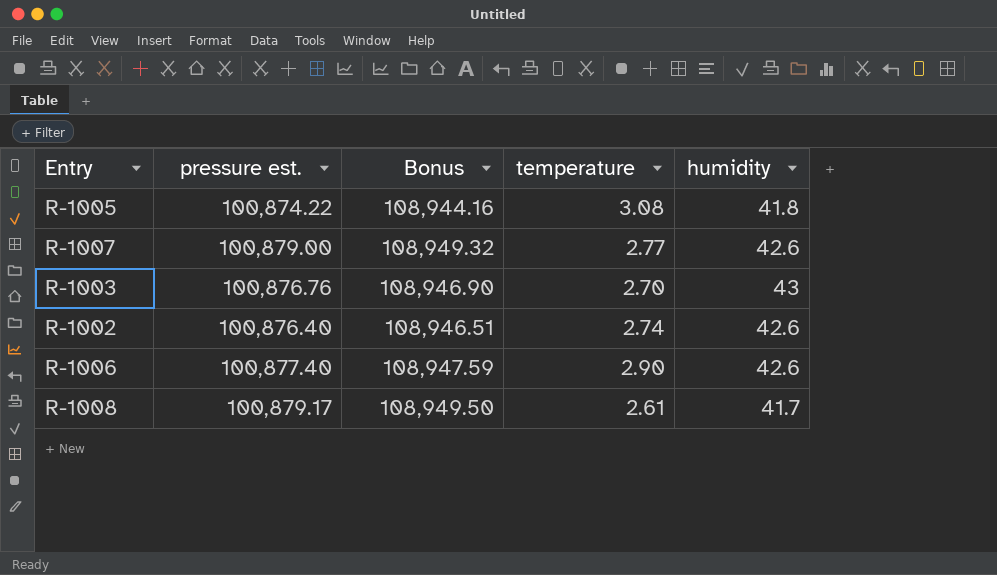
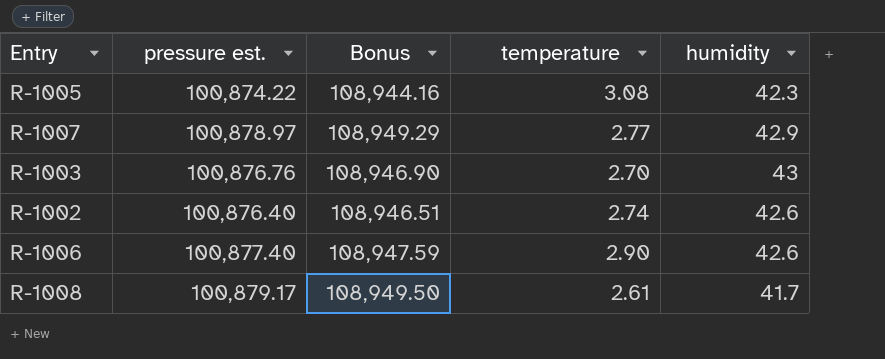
R-1005 | humidity: 41.8 -> 42.3
R-1007 | pressure est.: 100,879.00 -> 100,878.97
R-1007 | Bonus: 108,949.32 -> 108,949.29
R-1007 | humidity: 42.6 -> 42.9

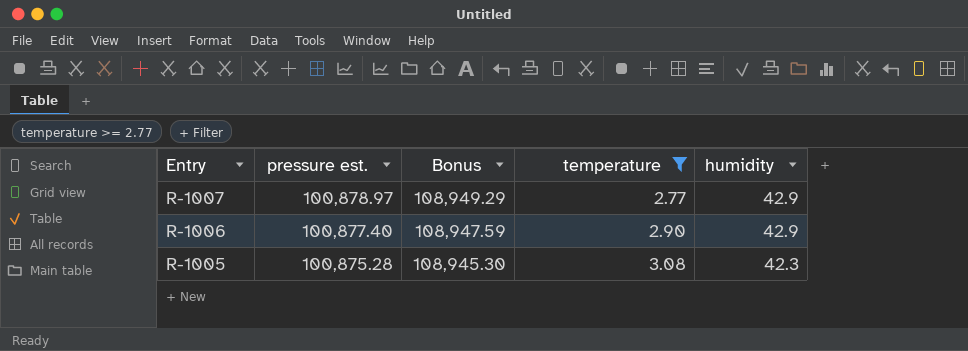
filter: none -> temperature >= 2.77
row order: none -> Entry descending
R-1006 | humidity: 42.6 -> 42.9
R-1005 | pressure est.: 100,874.22 -> 100,875.28
R-1005 | Bonus: 108,944.16 -> 108,945.30

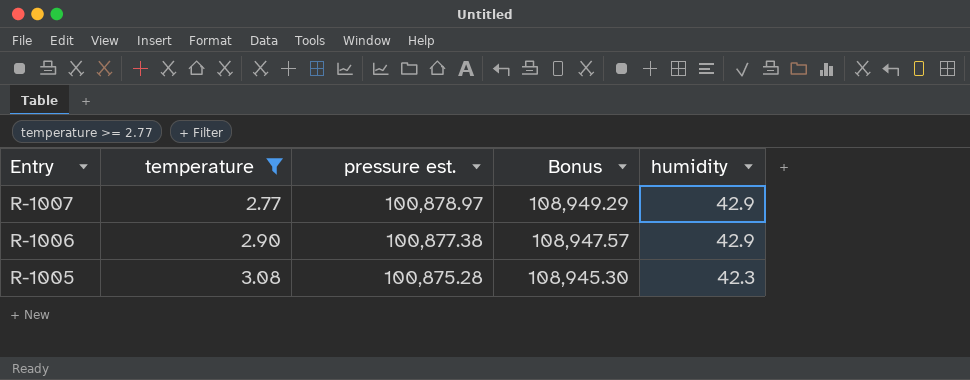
column temperature | position: 4 -> 2
R-1006 | pressure est.: 100,877.40 -> 100,877.38
R-1006 | Bonus: 108,947.59 -> 108,947.57

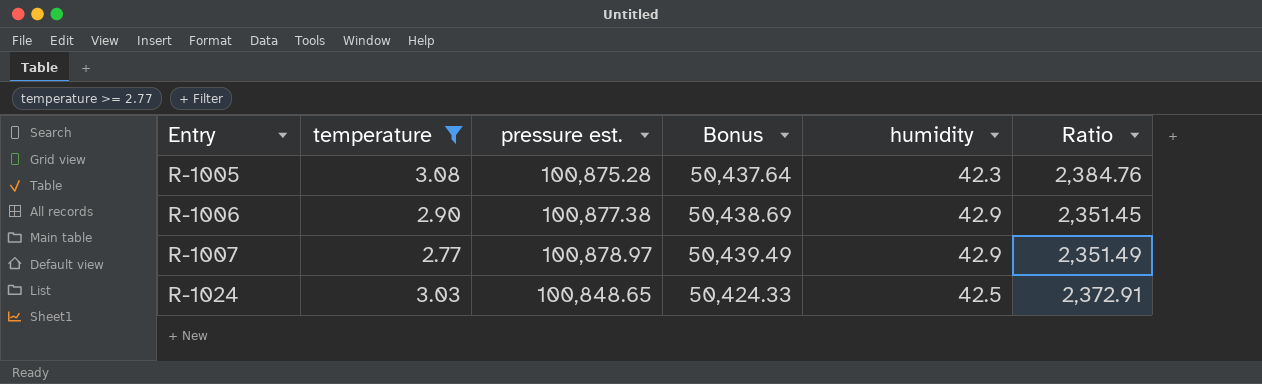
row order: Entry descending -> Entry ascending
column Bonus | formula: [pressure est.] * 1.08 -> [pressure est.] * 0.5
column Ratio | formula: none -> [pressure est.] / [humidity]
row R-1024: none -> 3.03 | 100,848.65 | 50,424.33 | 42.5 | 2,372.91

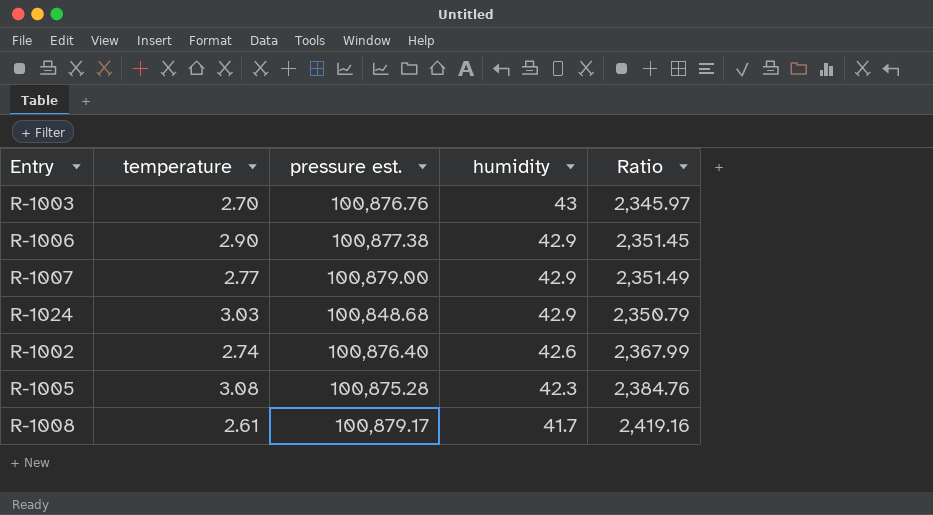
filter: temperature >= 2.77 -> none
row order: Entry ascending -> humidity descending
column Bonus | formula: [pressure est.] * 0.5 -> none
R-1007 | pressure est.: 100,878.97 -> 100,879.00
R-1024 | pressure est.: 100,848.65 -> 100,848.68
R-1024 | humidity: 42.5 -> 42.9
R-1024 | Ratio: 2,372.91 -> 2,350.79

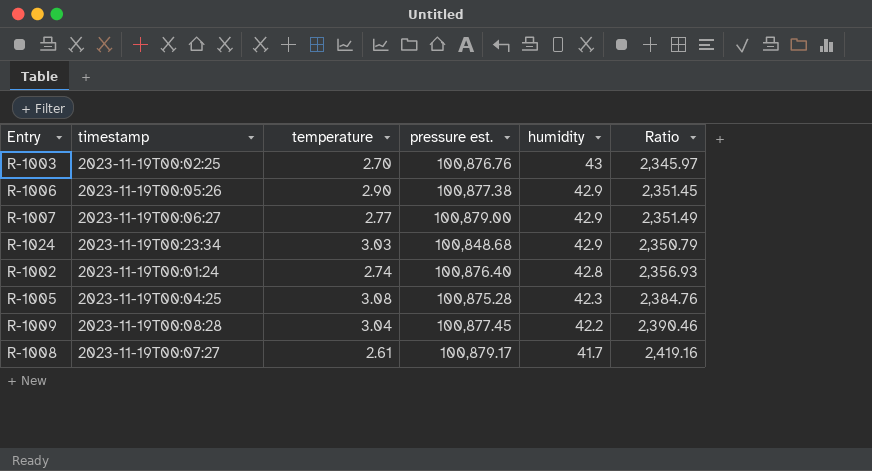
column timestamp | position: none -> 2
R-1002 | humidity: 42.6 -> 42.8
R-1002 | Ratio: 2,367.99 -> 2,356.93
row R-1009: none -> 2023-11-19T00:08:28 | 3.04 | 100,877.45 | 42.2 | 2,390.46

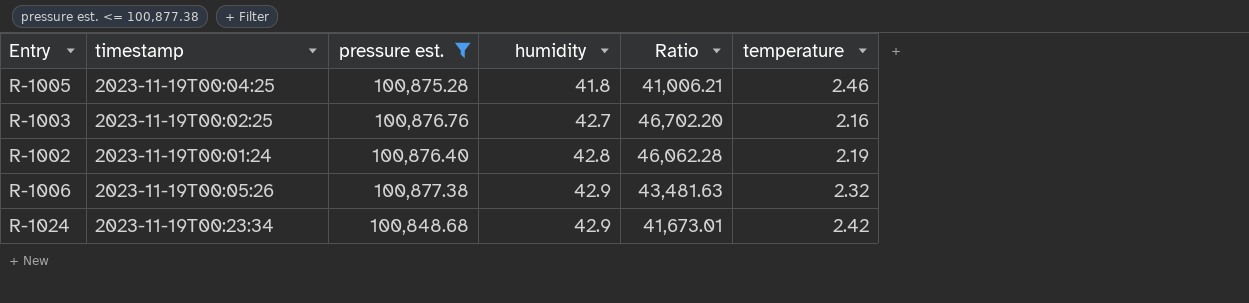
filter: none -> pressure est. <= 100,877.38
row order: humidity descending -> humidity ascending
column Ratio | formula: [pressure est.] / [humidity] -> [pressure est.] / [temperature]
column temperature | position: 3 -> 6
R-1005 | humidity: 42.3 -> 41.8
R-1005 | temperature: 3.08 -> 2.46
R-1003 | humidity: 43 -> 42.7
R-1003 | temperature: 2.70 -> 2.16
R-1002 | temperature: 2.74 -> 2.19
R-1006 | temperature: 2.90 -> 2.32
R-1024 | temperature: 3.03 -> 2.42

